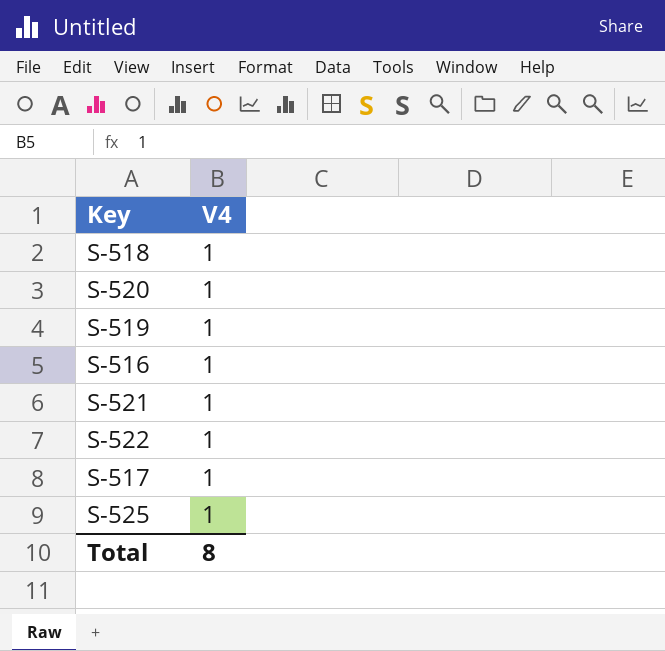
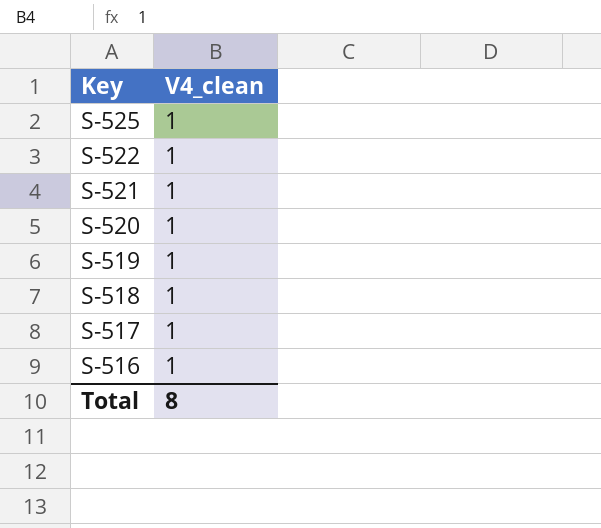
row order: none -> Key descending
column name: V4 -> V4_clean

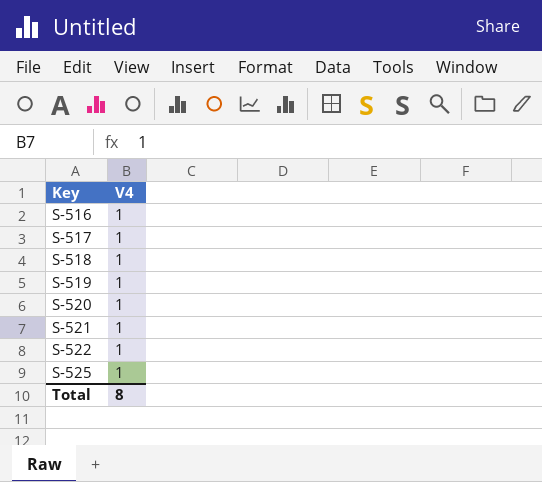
row order: Key descending -> Key ascending
column name: V4_clean -> V4

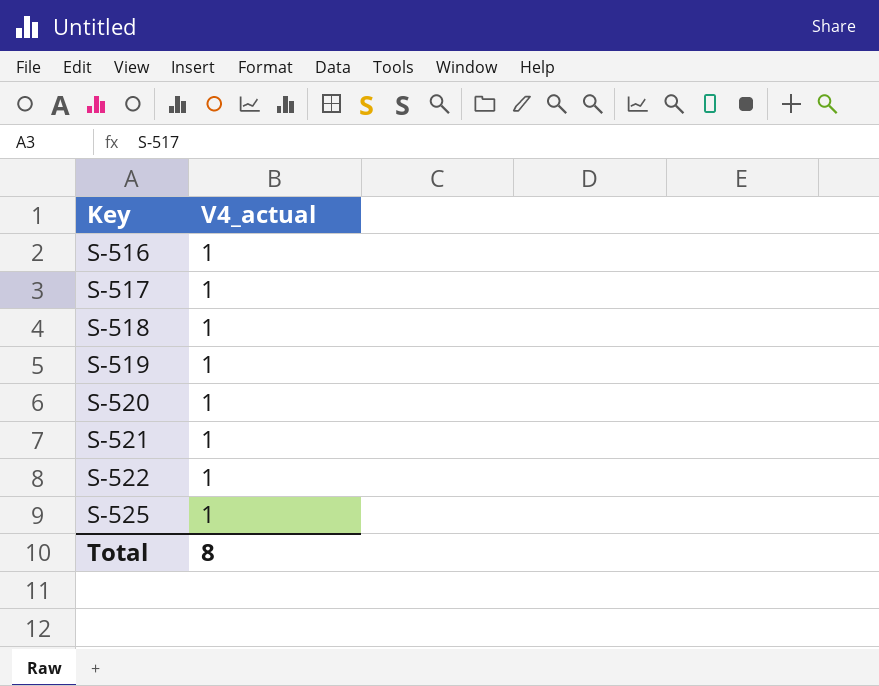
column name: V4 -> V4_actual

